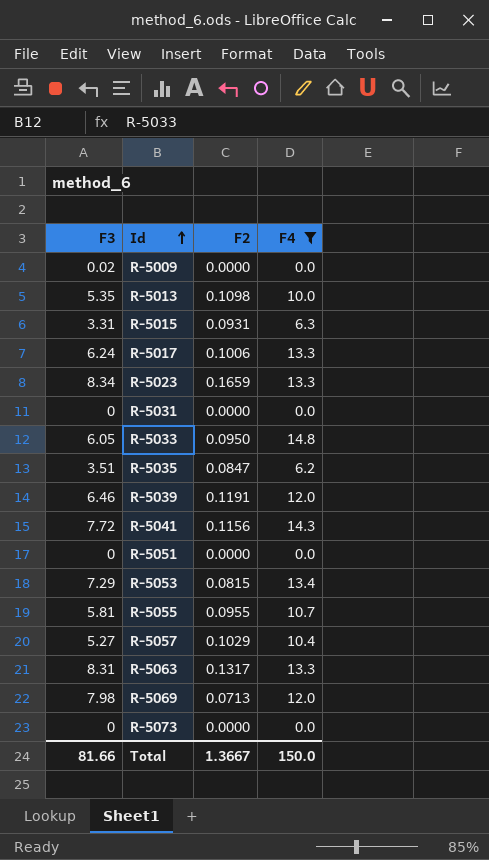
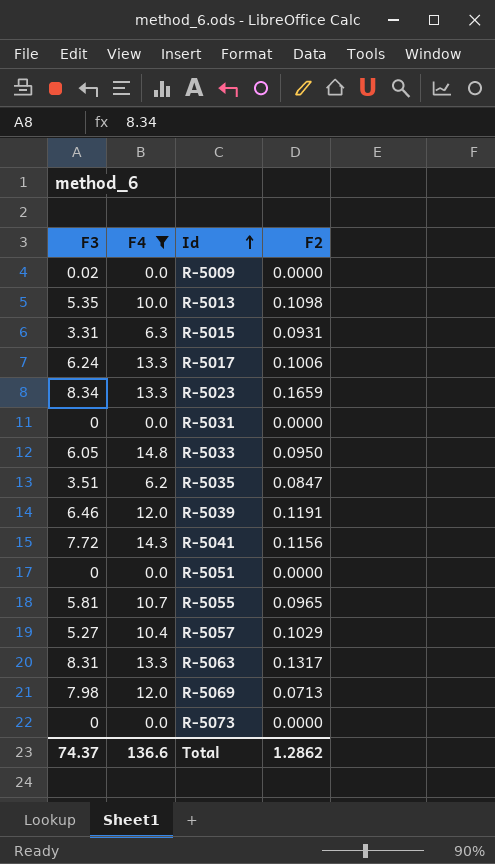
column F4 | position: 4 -> 2
row R-5053: 7.29 | 0.0815 | 13.4 -> none
R-5055 | F2: 0.0955 -> 0.0965
Total | F3: 81.66 -> 74.37
Total | F4: 150.0 -> 136.6
Total | F2: 1.3667 -> 1.2862

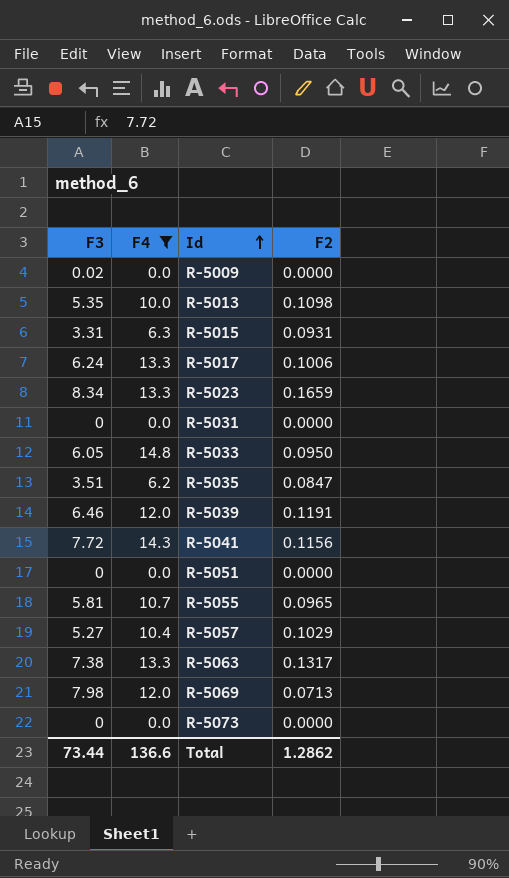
R-5063 | F3: 8.31 -> 7.38
Total | F3: 74.37 -> 73.44

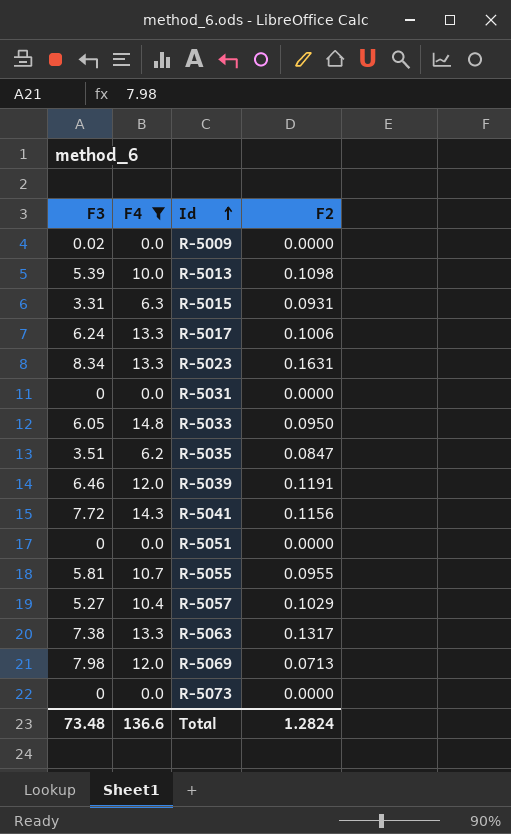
R-5013 | F3: 5.35 -> 5.39
R-5023 | F2: 0.1659 -> 0.1631
R-5055 | F2: 0.0965 -> 0.0955
Total | F3: 73.44 -> 73.48
Total | F2: 1.2862 -> 1.2824

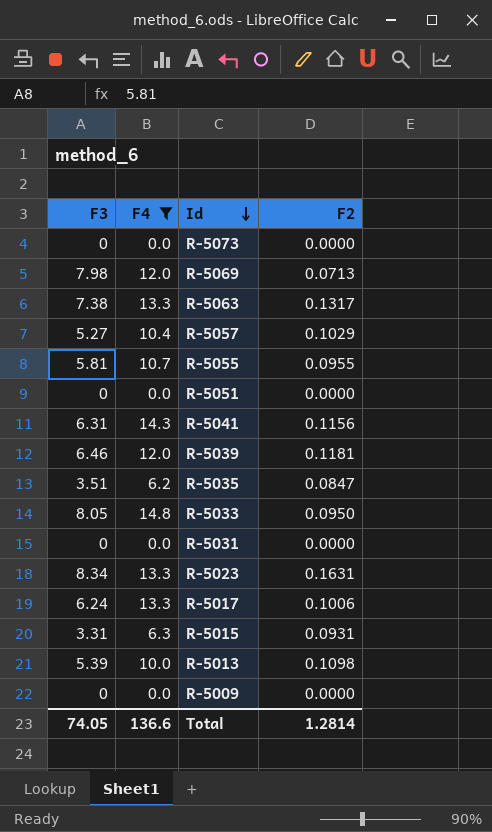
row order: Id ascending -> Id descending
R-5041 | F3: 7.72 -> 6.31
R-5039 | F2: 0.1191 -> 0.1181
R-5033 | F3: 6.05 -> 8.05
R-5009 | F3: 0.02 -> 0
Total | F3: 73.48 -> 74.05
Total | F2: 1.2824 -> 1.2814

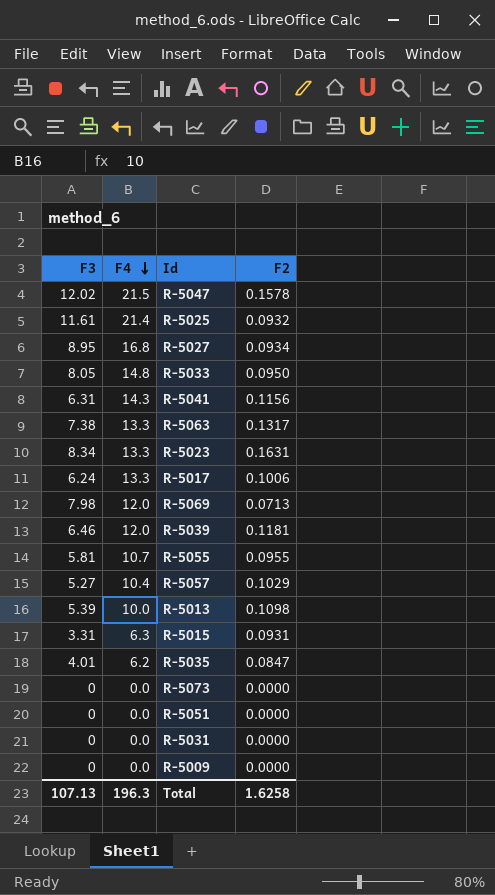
filter: F4 <= 14.8 -> none
row order: Id descending -> F4 descending
R-5035 | F3: 3.51 -> 4.01
Total | F3: 74.05 -> 107.13
Total | F4: 136.6 -> 196.3
Total | F2: 1.2814 -> 1.6258

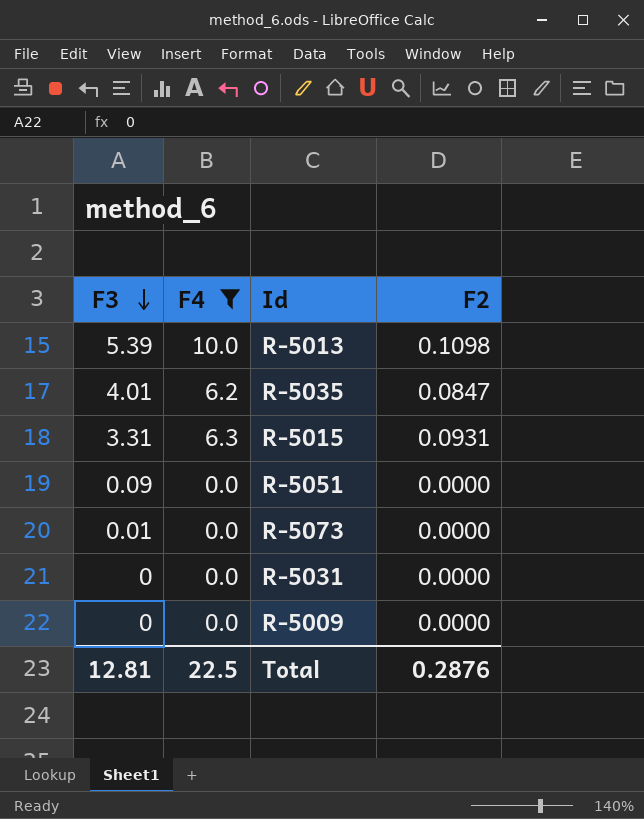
filter: none -> F4 <= 10.0
row order: F4 descending -> F3 descending
R-5051 | F3: 0 -> 0.09
R-5073 | F3: 0 -> 0.01
Total | F3: 107.13 -> 12.81
Total | F4: 196.3 -> 22.5
Total | F2: 1.6258 -> 0.2876

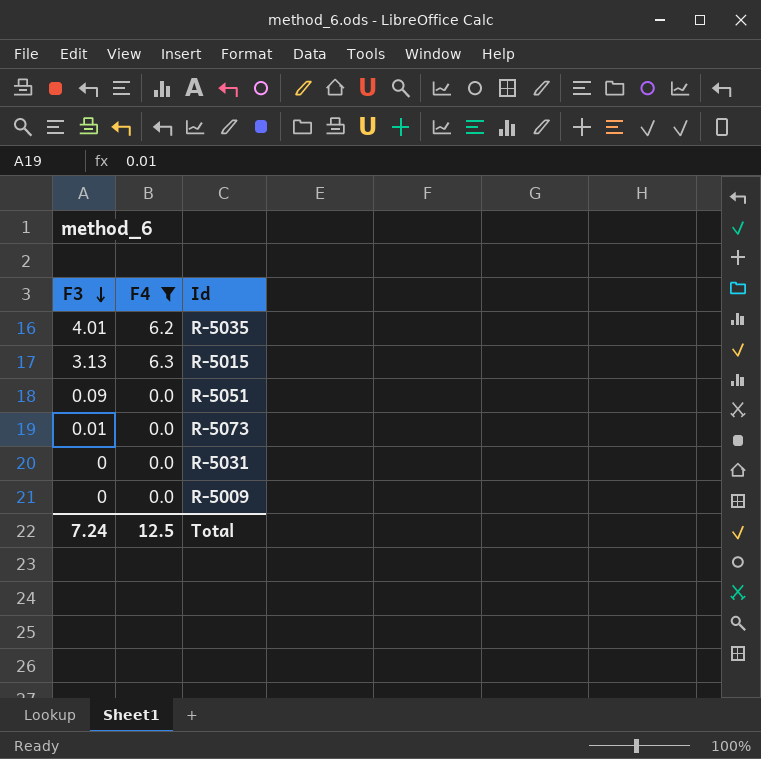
column F2 | position: 4 -> none
row R-5013: 5.39 | 10.0 | 0.1098 -> none
R-5015 | F3: 3.31 -> 3.13
Total | F3: 12.81 -> 7.24
Total | F4: 22.5 -> 12.5

